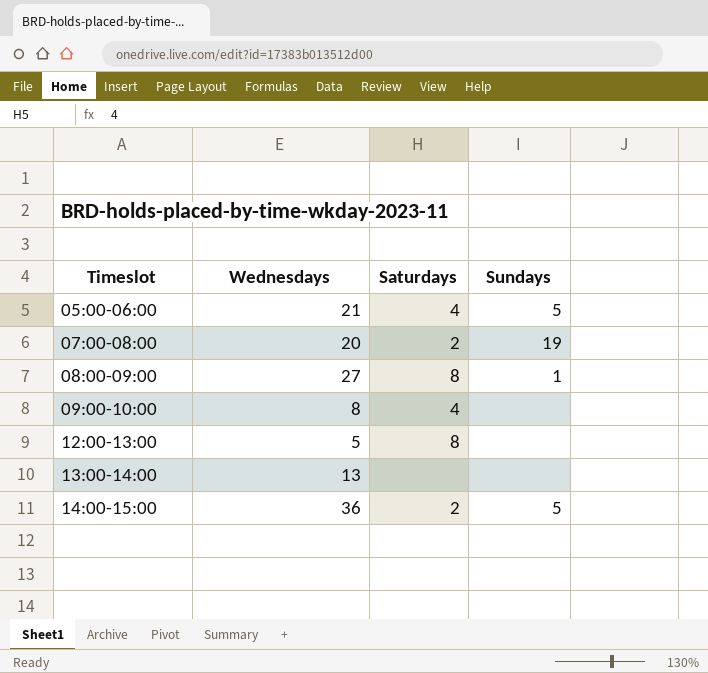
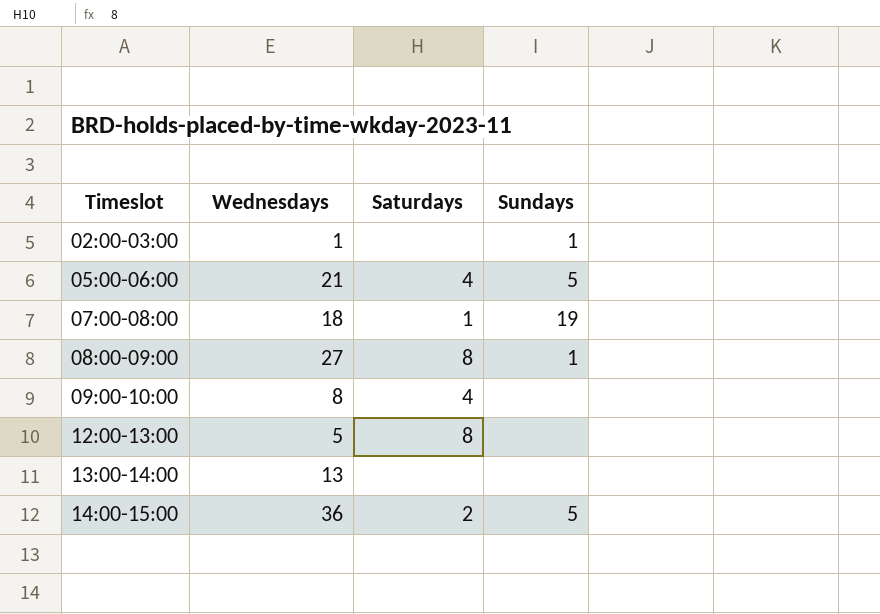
row 02:00-03:00: none -> 1 | none | 1
07:00-08:00 | Wednesdays: 20 -> 18
07:00-08:00 | Saturdays: 2 -> 1

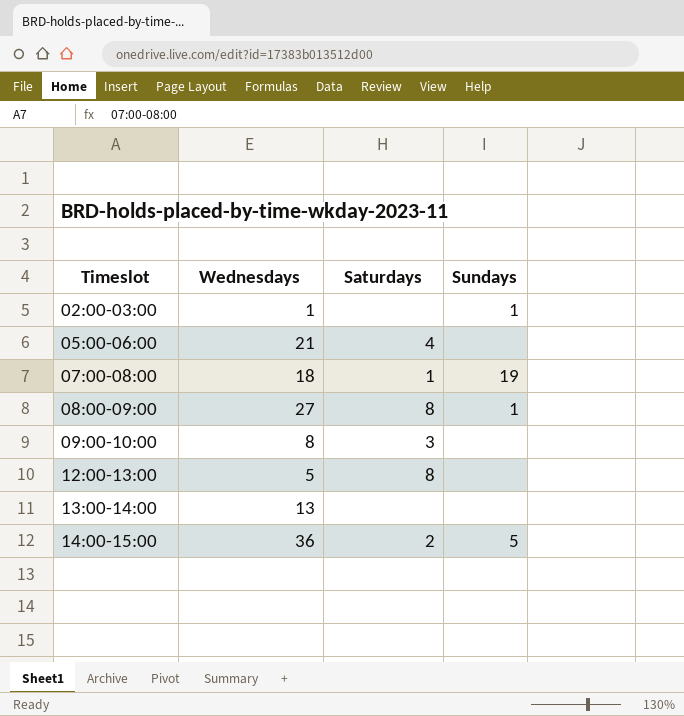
05:00-06:00 | Sundays: 5 -> none
09:00-10:00 | Saturdays: 4 -> 3

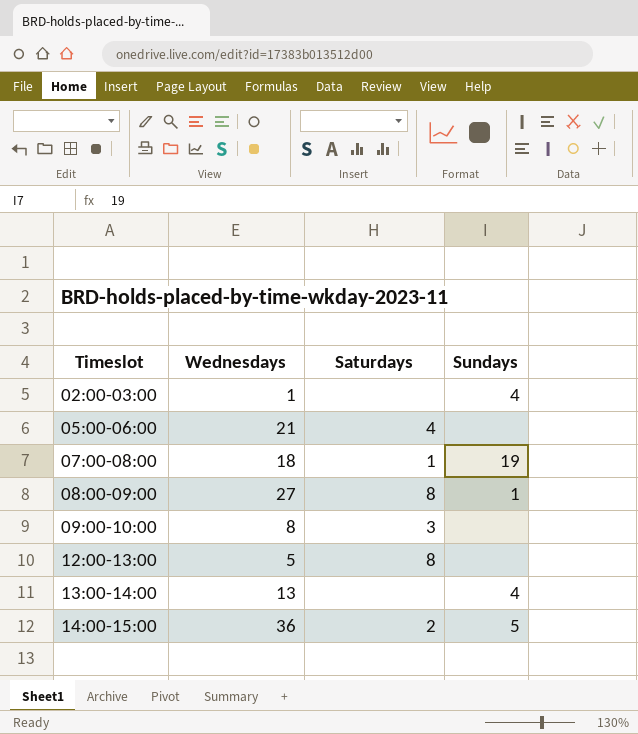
02:00-03:00 | Sundays: 1 -> 4
13:00-14:00 | Sundays: none -> 4

